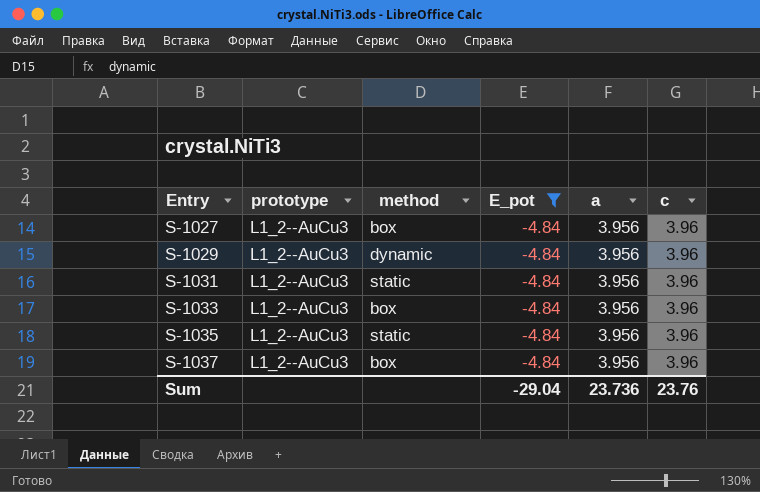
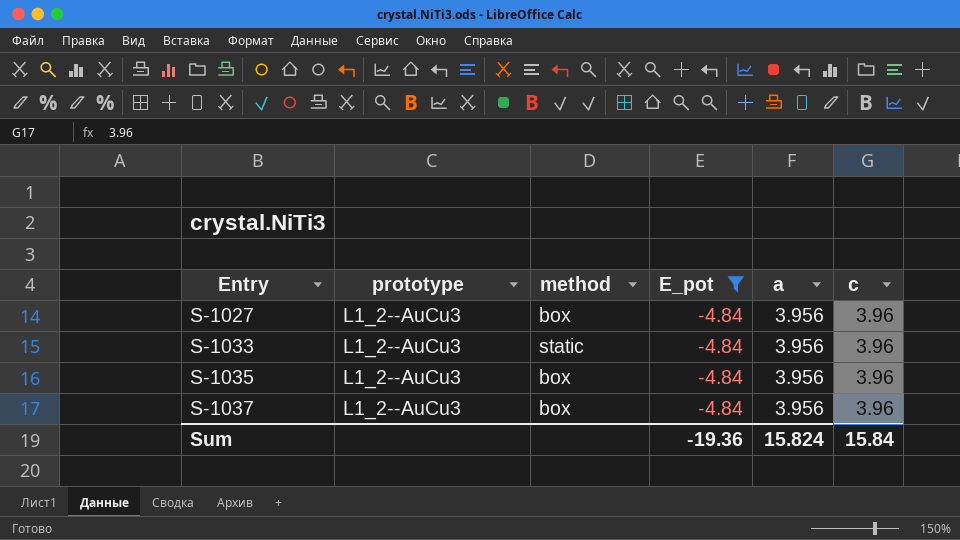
row S-1029: L1_2--AuCu3 | dynamic | -4.84 | 3.956 | 3.96 -> none
row S-1031: L1_2--AuCu3 | static | -4.84 | 3.956 | 3.96 -> none
S-1033 | method: box -> static
S-1035 | method: static -> box
Sum | E_pot: -29.04 -> -19.36
Sum | a: 23.736 -> 15.824
Sum | c: 23.76 -> 15.84

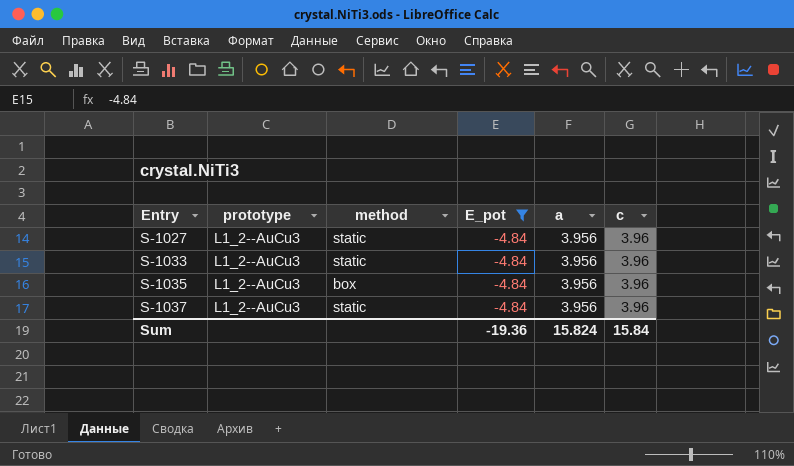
S-1027 | method: box -> static
S-1037 | method: box -> static

